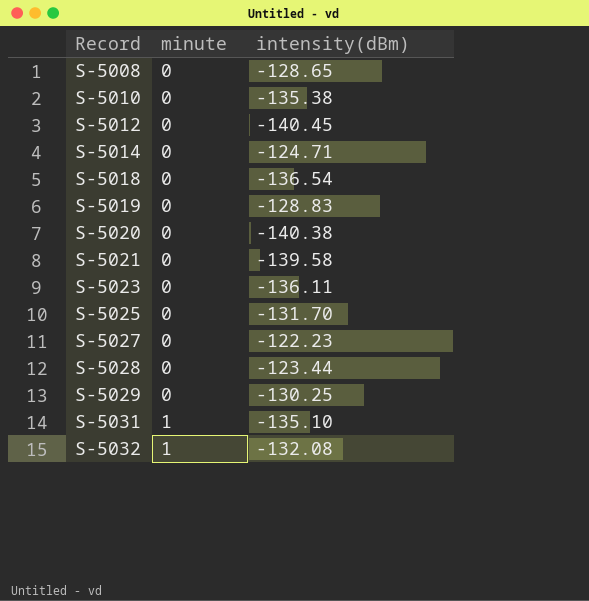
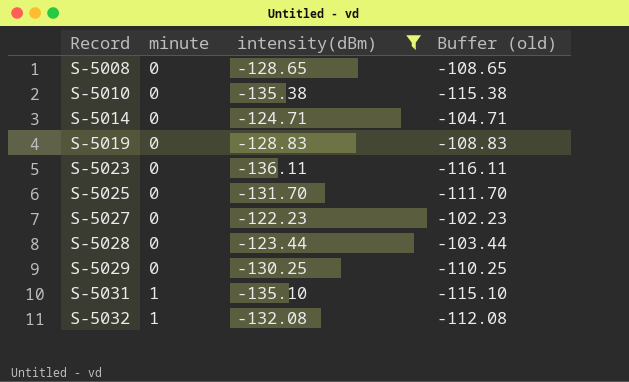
filter: none -> intensity(dBm) >= -136.11
column Buffer (old) | formula: none -> [intensity(dBm)] + 20

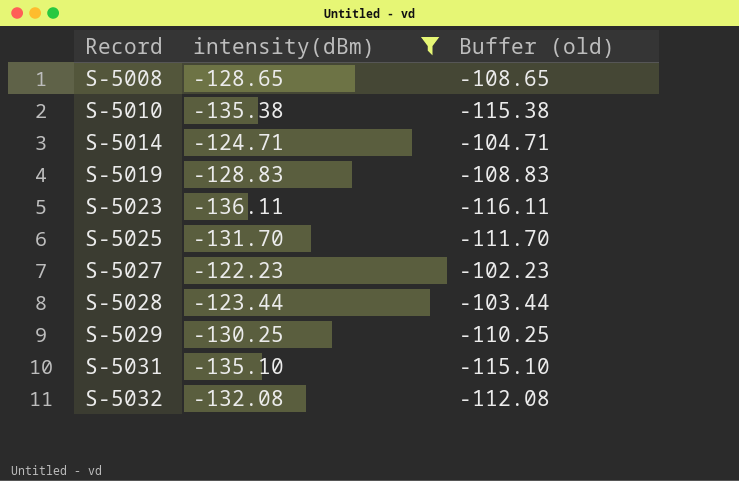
column minute | position: 2 -> none

